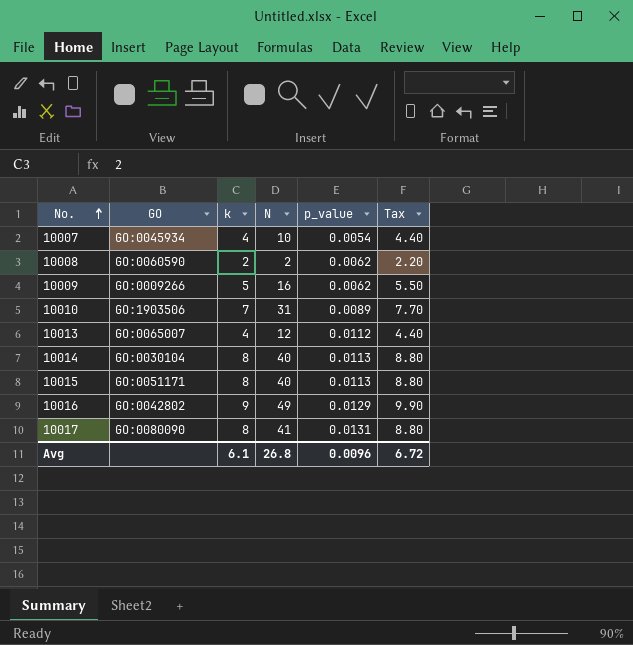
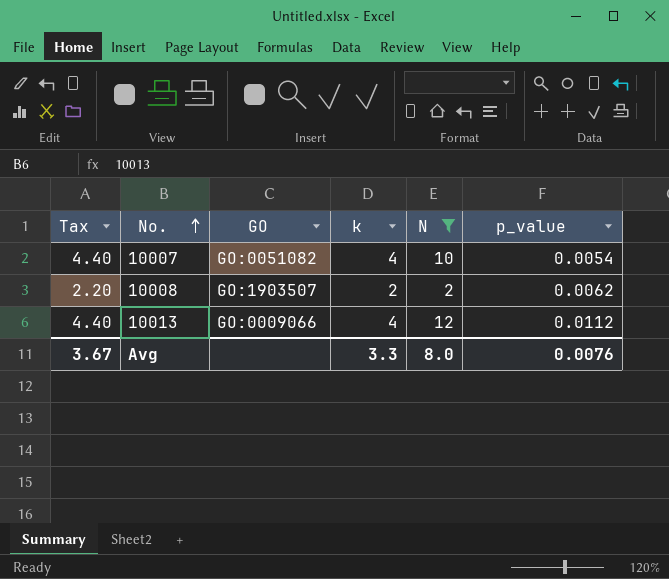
filter: none -> N <= 12
column Tax | position: 6 -> 1
10007 | GO: GO:0045934 -> GO:0051082
10008 | GO: GO:0060590 -> GO:1903507
10013 | GO: GO:0065007 -> GO:0009066
Avg | Tax: 6.72 -> 3.67
Avg | k: 6.1 -> 3.3
Avg | N: 26.8 -> 8.0
Avg | p_value: 0.0096 -> 0.0076

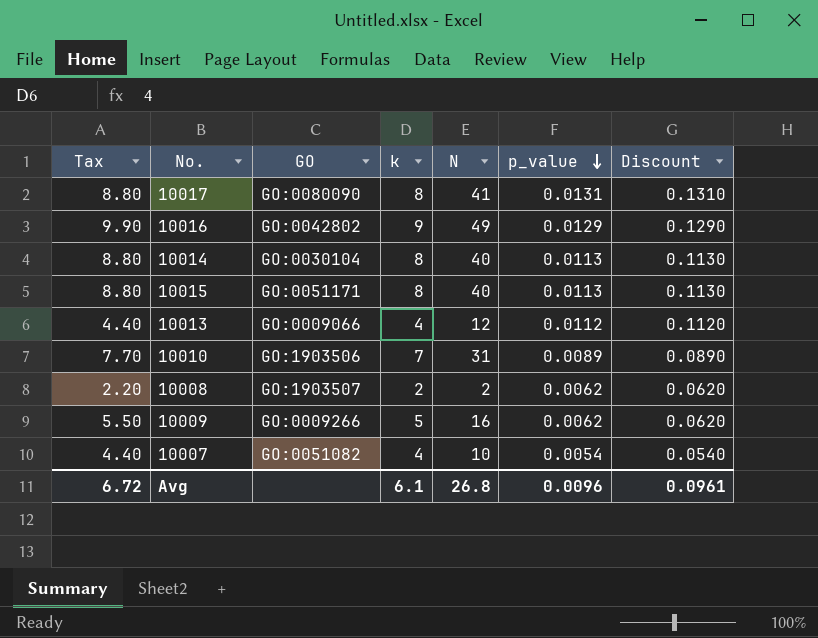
filter: N <= 12 -> none
row order: No. ascending -> p_value descending
column Discount | formula: none -> [p_value] * 10
Avg | Tax: 3.67 -> 6.72
Avg | k: 3.3 -> 6.1
Avg | N: 8.0 -> 26.8
Avg | p_value: 0.0076 -> 0.0096

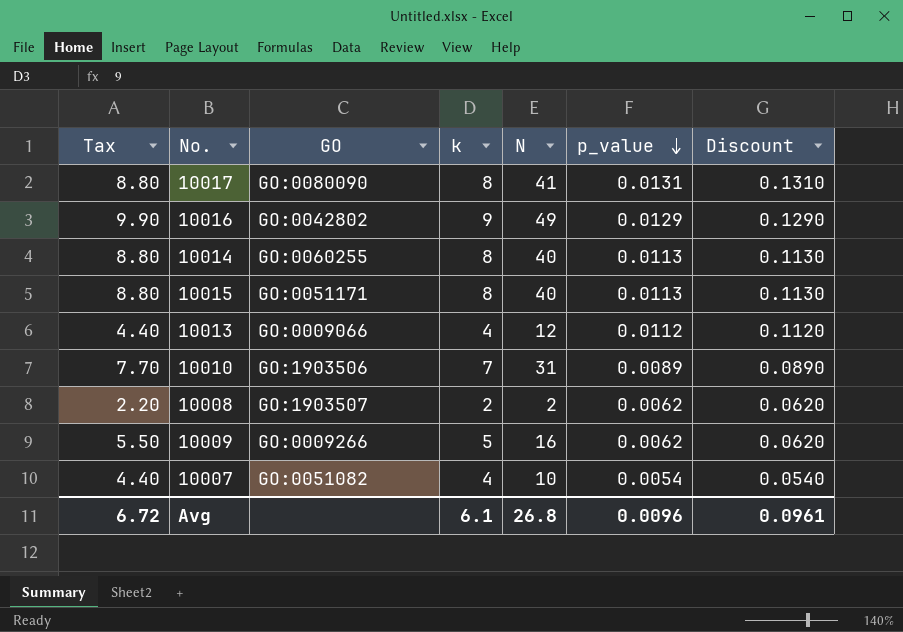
10014 | GO: GO:0030104 -> GO:0060255

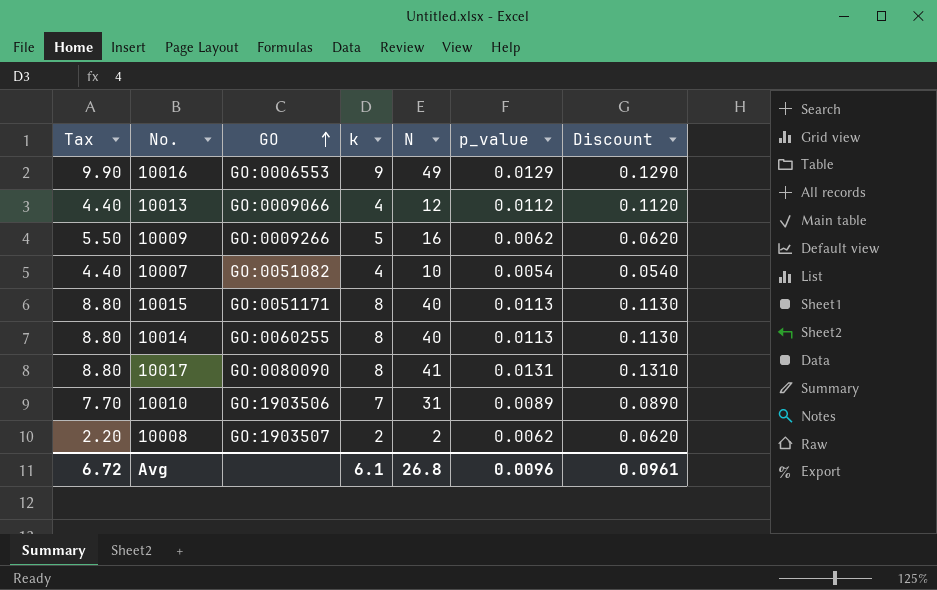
row order: p_value descending -> GO ascending
10016 | GO: GO:0042802 -> GO:0006553

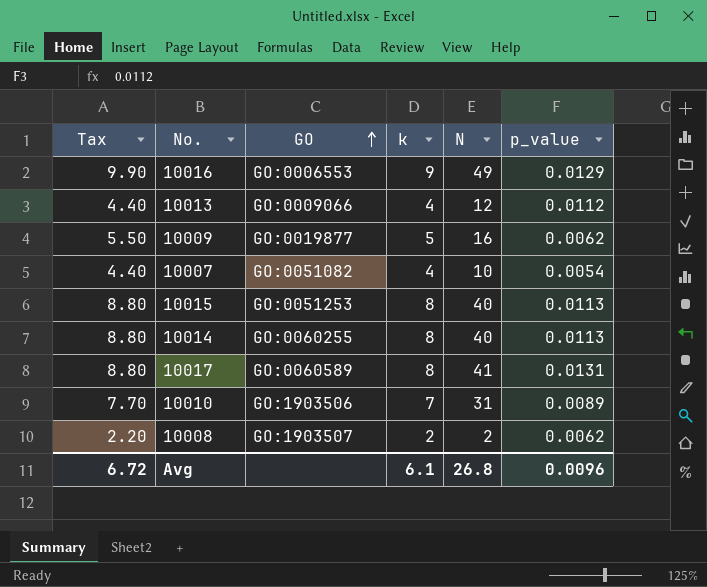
column Discount | formula: [p_value] * 10 -> none
10009 | GO: GO:0009266 -> GO:0019877
10015 | GO: GO:0051171 -> GO:0051253
10017 | GO: GO:0080090 -> GO:0060589

